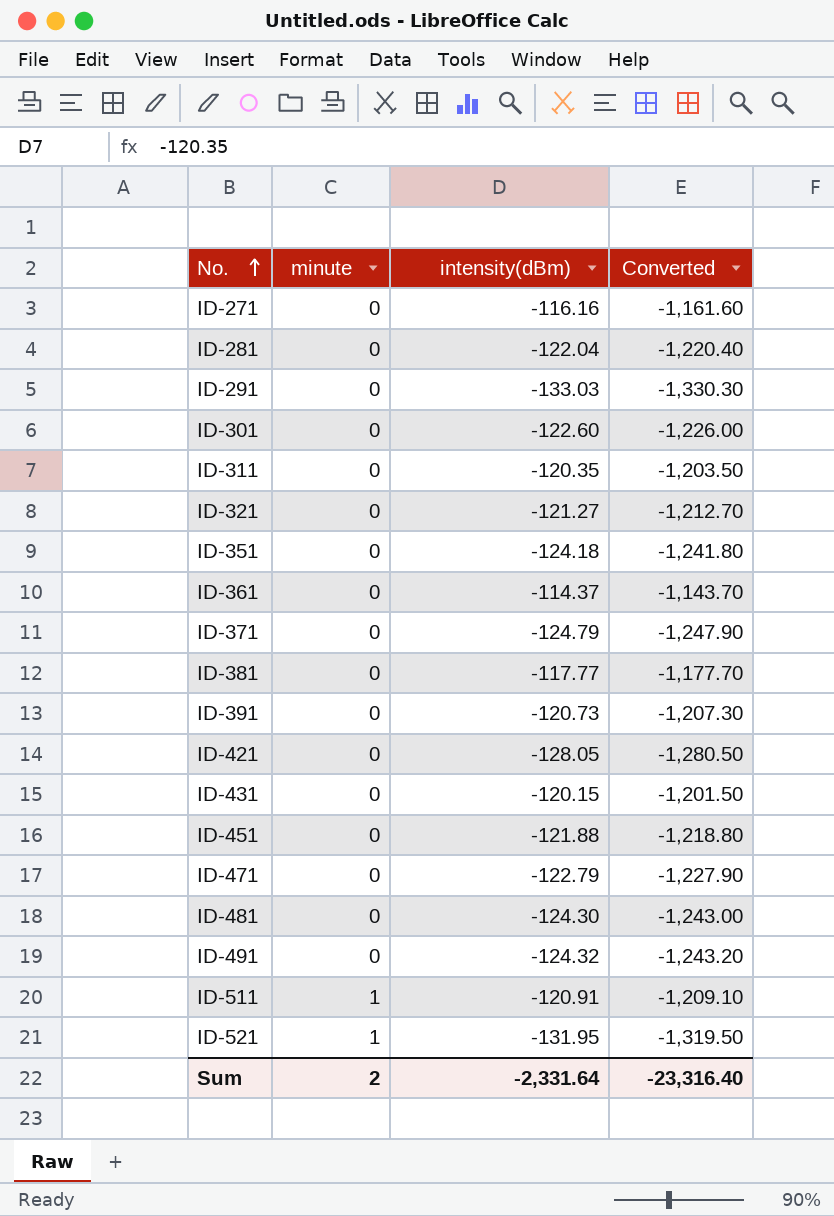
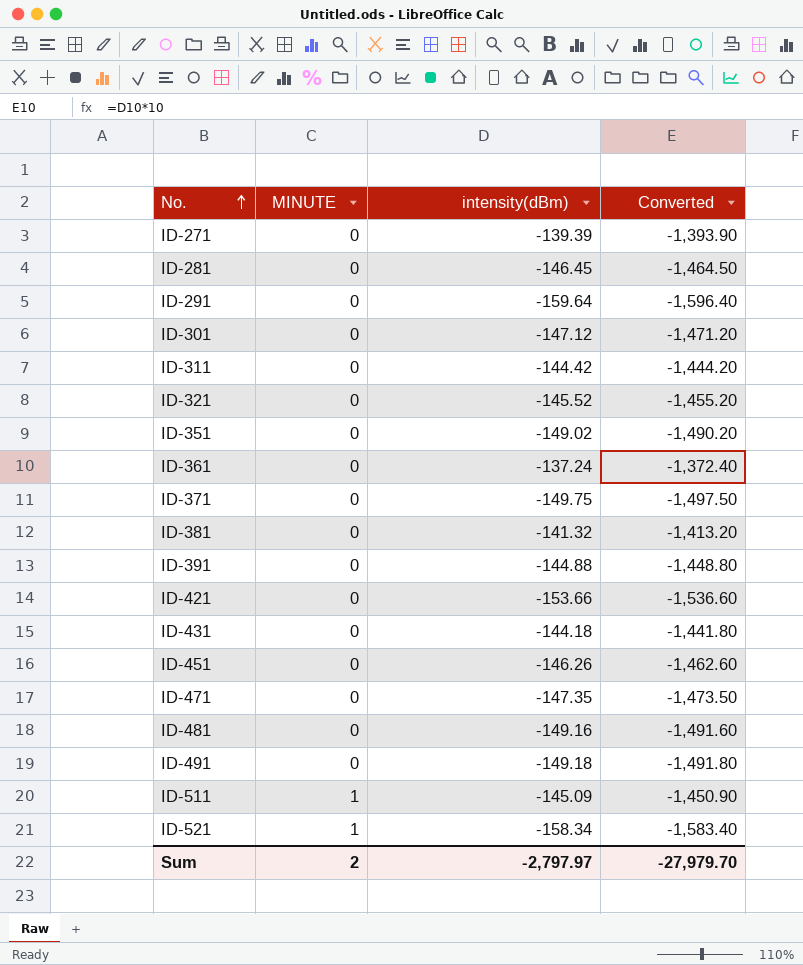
column name: minute -> MINUTE
ID-271 | intensity(dBm): -116.16 -> -139.39
ID-271 | Converted: -1,161.60 -> -1,393.90
ID-281 | intensity(dBm): -122.04 -> -146.45
ID-281 | Converted: -1,220.40 -> -1,464.50
ID-291 | intensity(dBm): -133.03 -> -159.64
ID-291 | Converted: -1,330.30 -> -1,596.40
ID-301 | intensity(dBm): -122.60 -> -147.12
ID-301 | Converted: -1,226.00 -> -1,471.20
ID-311 | intensity(dBm): -120.35 -> -144.42
ID-311 | Converted: -1,203.50 -> -1,444.20
ID-321 | intensity(dBm): -121.27 -> -145.52
ID-321 | Converted: -1,212.70 -> -1,455.20
ID-351 | intensity(dBm): -124.18 -> -149.02
ID-351 | Converted: -1,241.80 -> -1,490.20
ID-361 | intensity(dBm): -114.37 -> -137.24
ID-361 | Converted: -1,143.70 -> -1,372.40
ID-371 | intensity(dBm): -124.79 -> -149.75
ID-371 | Converted: -1,247.90 -> -1,497.50
ID-381 | intensity(dBm): -117.77 -> -141.32
ID-381 | Converted: -1,177.70 -> -1,413.20
ID-391 | intensity(dBm): -120.73 -> -144.88
ID-391 | Converted: -1,207.30 -> -1,448.80
ID-421 | intensity(dBm): -128.05 -> -153.66
ID-421 | Converted: -1,280.50 -> -1,536.60
ID-431 | intensity(dBm): -120.15 -> -144.18
ID-431 | Converted: -1,201.50 -> -1,441.80
ID-451 | intensity(dBm): -121.88 -> -146.26
ID-451 | Converted: -1,218.80 -> -1,462.60
ID-471 | intensity(dBm): -122.79 -> -147.35
ID-471 | Converted: -1,227.90 -> -1,473.50
ID-481 | intensity(dBm): -124.30 -> -149.16
ID-481 | Converted: -1,243.00 -> -1,491.60
ID-491 | intensity(dBm): -124.32 -> -149.18
ID-491 | Converted: -1,243.20 -> -1,491.80
ID-511 | intensity(dBm): -120.91 -> -145.09
ID-511 | Converted: -1,209.10 -> -1,450.90
ID-521 | intensity(dBm): -131.95 -> -158.34
ID-521 | Converted: -1,319.50 -> -1,583.40
Sum | intensity(dBm): -2,331.64 -> -2,797.97
Sum | Converted: -23,316.40 -> -27,979.70

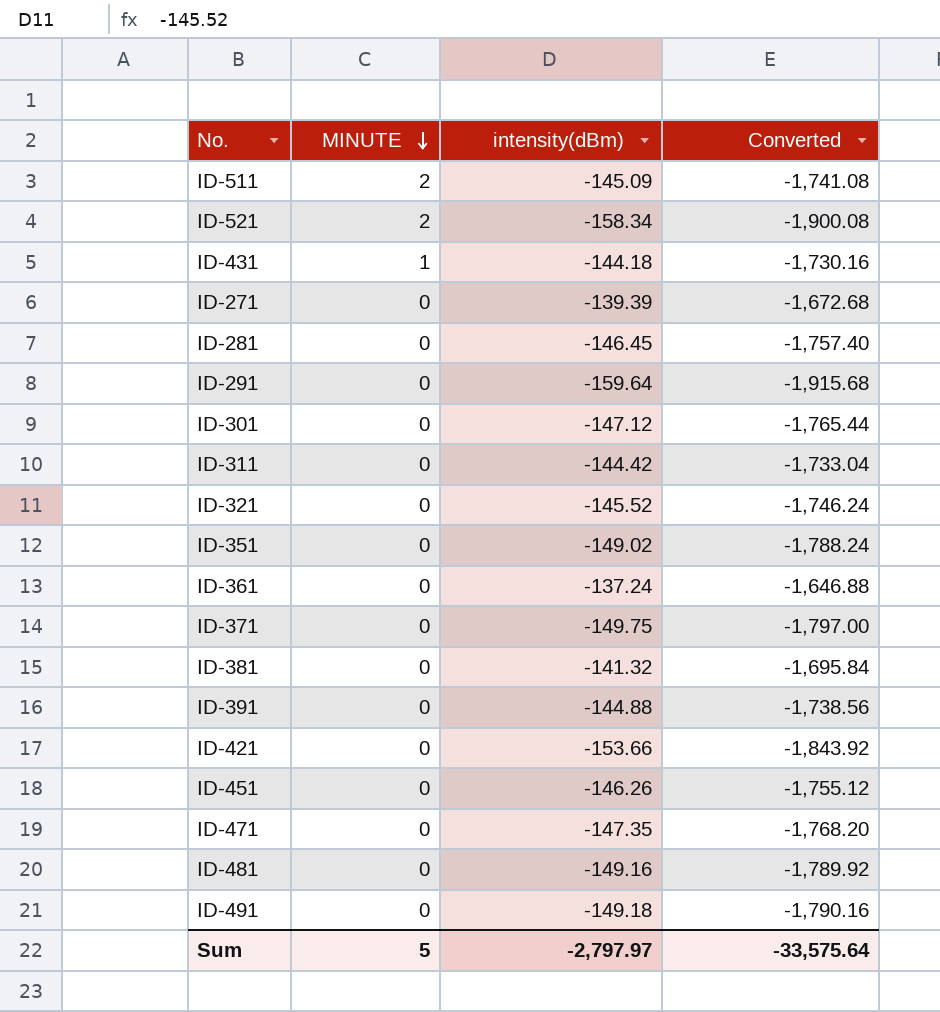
row order: No. ascending -> MINUTE descending
column Converted | formula: [intensity(dBm)] * 10 -> [intensity(dBm)] * 12
ID-511 | MINUTE: 1 -> 2
ID-521 | MINUTE: 1 -> 2
ID-431 | MINUTE: 0 -> 1
Sum | MINUTE: 2 -> 5
Sum | Converted: -27,979.70 -> -33,575.64

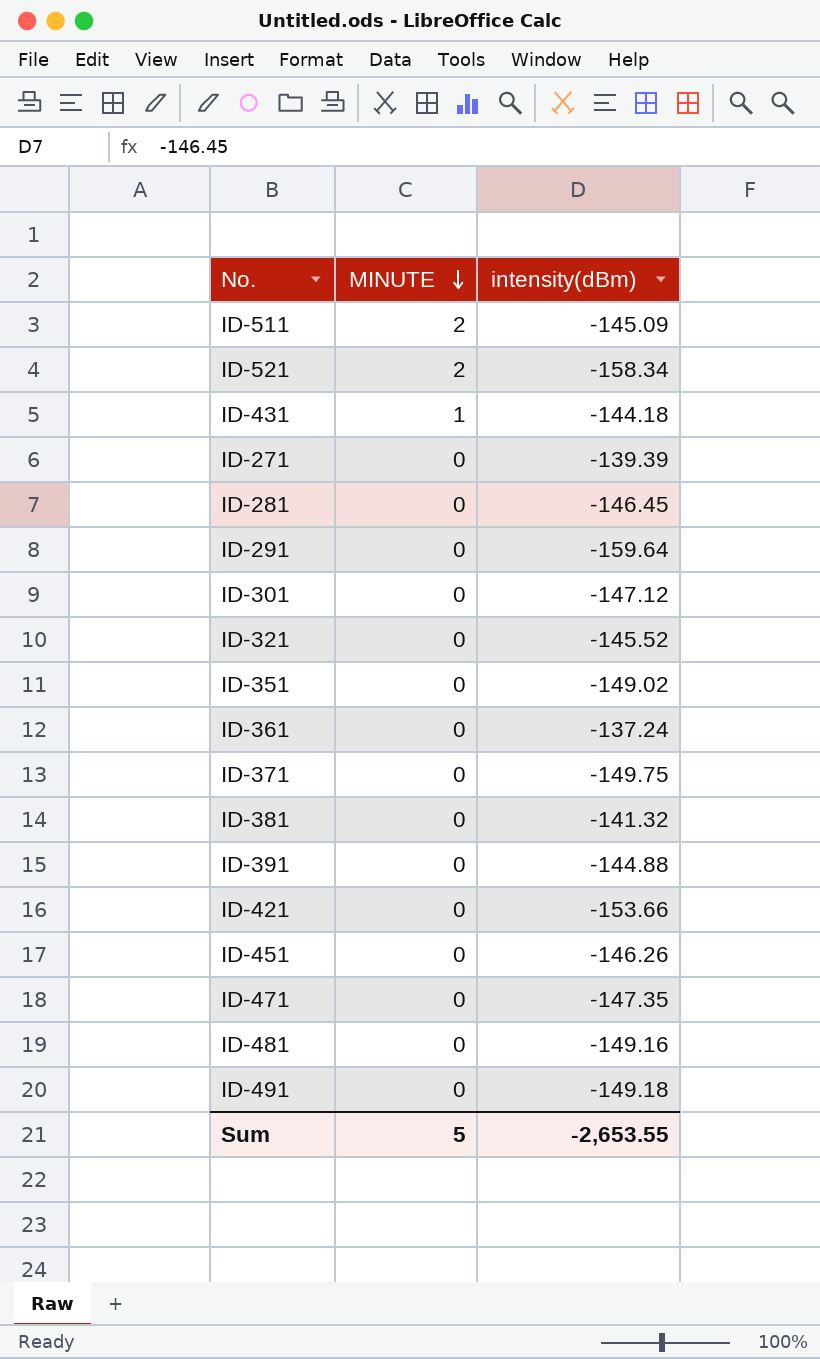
column Converted | formula: [intensity(dBm)] * 12 -> none
row ID-311: 0 | -144.42 | -1,733.04 -> none
Sum | intensity(dBm): -2,797.97 -> -2,653.55

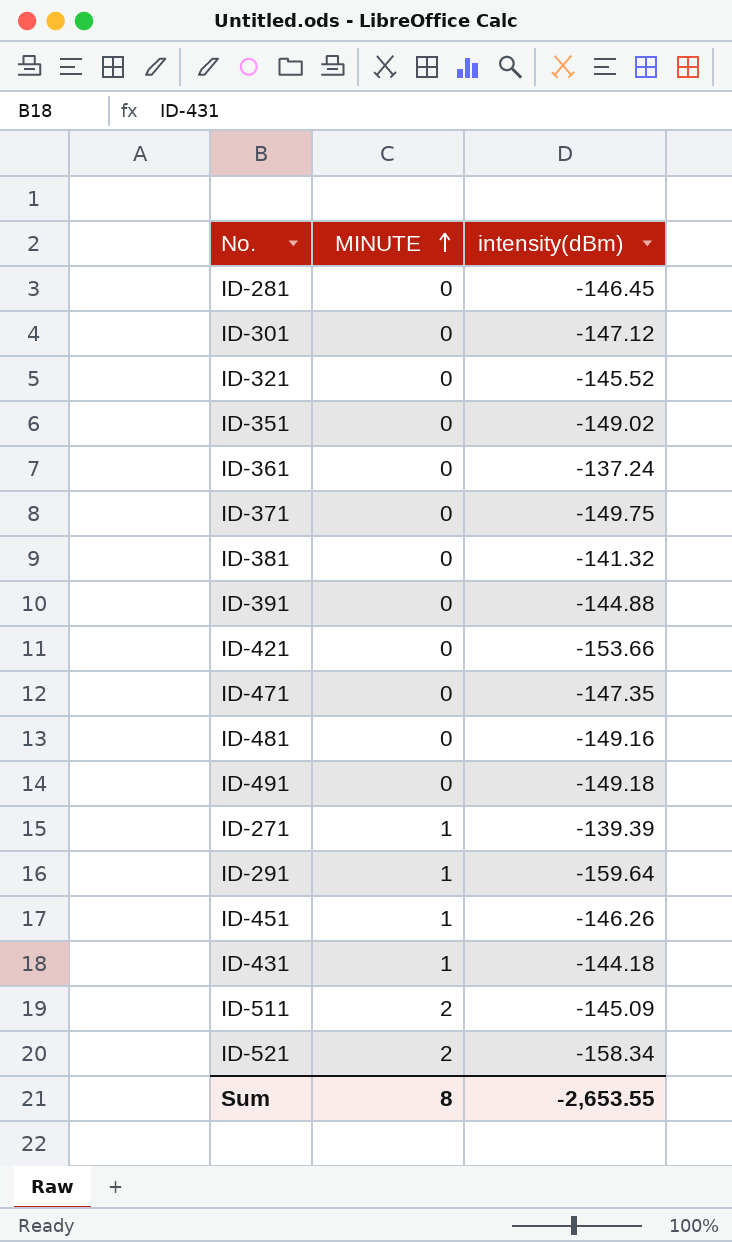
row order: MINUTE descending -> MINUTE ascending
ID-271 | MINUTE: 0 -> 1
ID-291 | MINUTE: 0 -> 1
ID-451 | MINUTE: 0 -> 1
Sum | MINUTE: 5 -> 8

